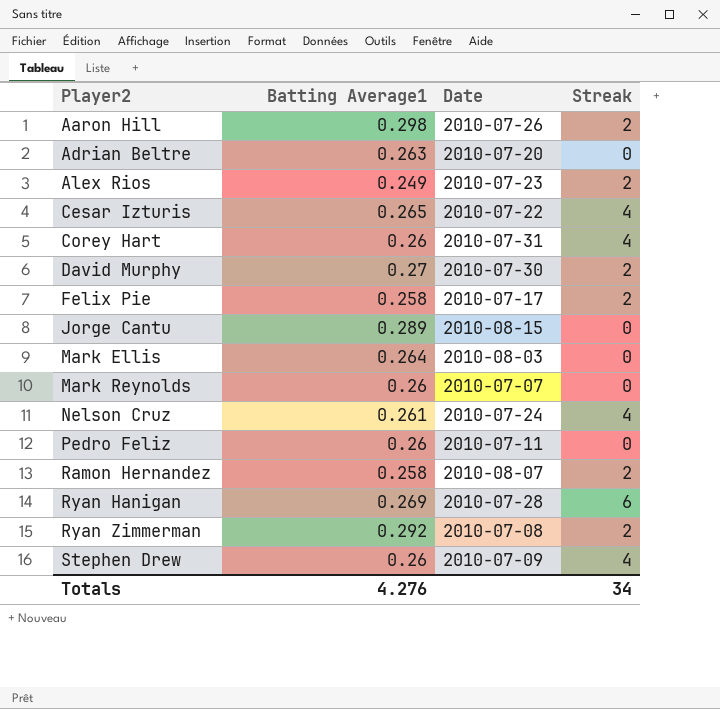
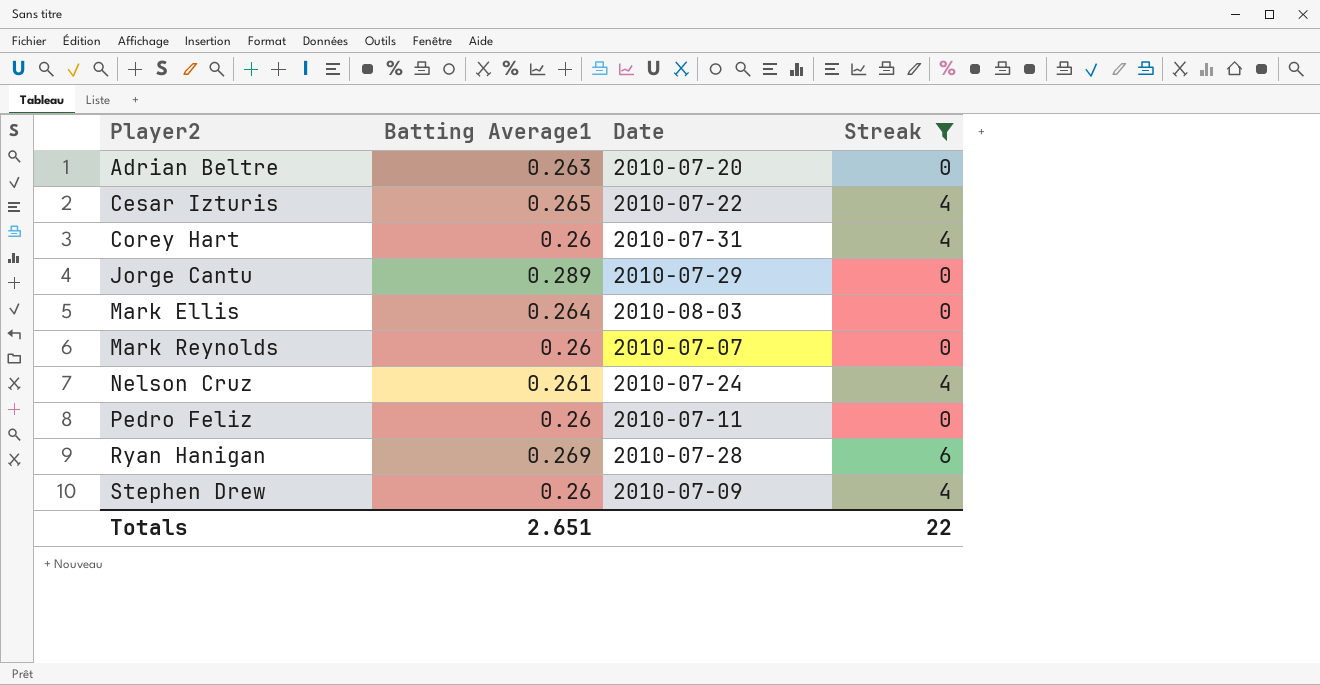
filter: none -> Streak != 2
Jorge Cantu | Date: 2010-08-15 -> 2010-07-29
Totals | Batting Average1: 4.276 -> 2.651
Totals | Streak: 34 -> 22

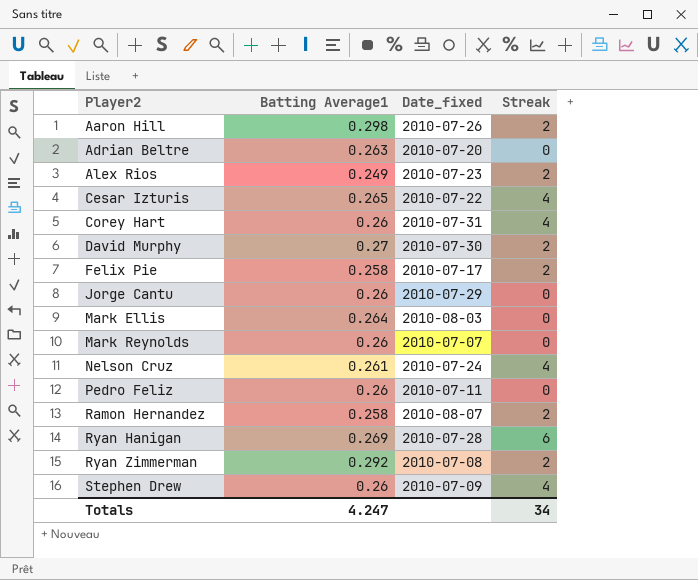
filter: Streak != 2 -> none
column name: Date -> Date_fixed
Jorge Cantu | Batting Average1: 0.289 -> 0.26
Totals | Batting Average1: 2.651 -> 4.247
Totals | Streak: 22 -> 34

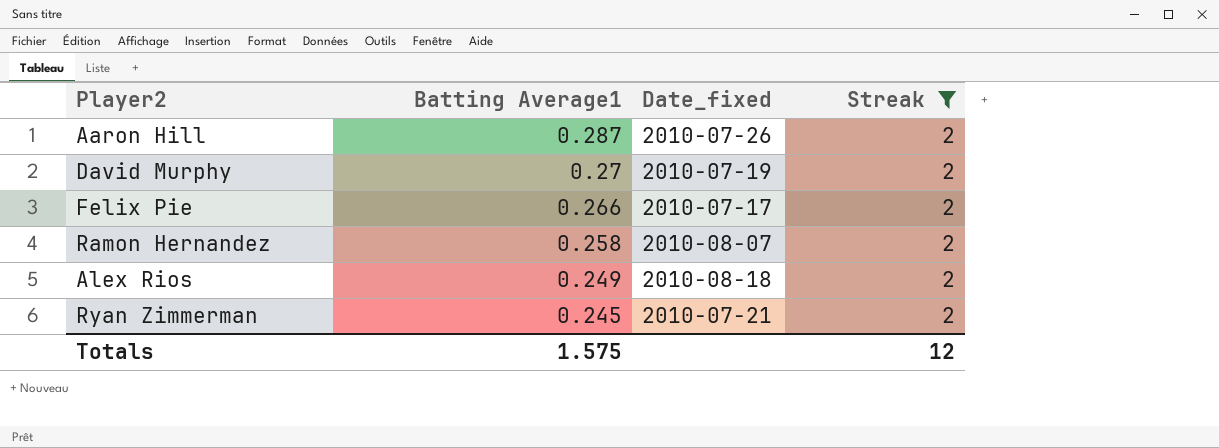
filter: none -> Streak = 2
row order: Player2 ascending -> Batting Average1 descending
Aaron Hill | Batting Average1: 0.298 -> 0.287
David Murphy | Date_fixed: 2010-07-30 -> 2010-07-19
Felix Pie | Batting Average1: 0.258 -> 0.266
Alex Rios | Date_fixed: 2010-07-23 -> 2010-08-18
Ryan Zimmerman | Batting Average1: 0.292 -> 0.245
Ryan Zimmerman | Date_fixed: 2010-07-08 -> 2010-07-21
Totals | Batting Average1: 4.247 -> 1.575
Totals | Streak: 34 -> 12

